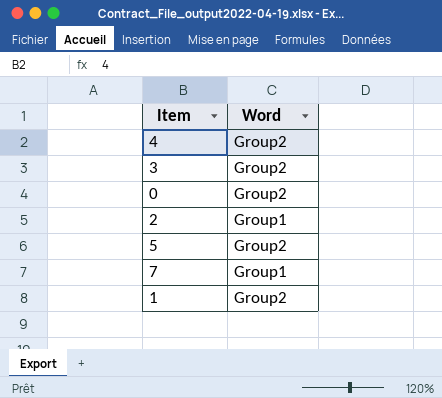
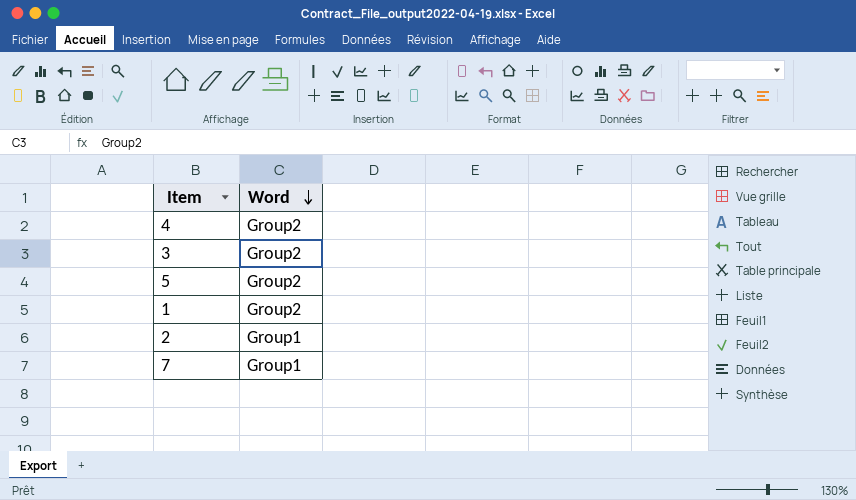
row order: none -> Word descending
row 0: Group2 -> none

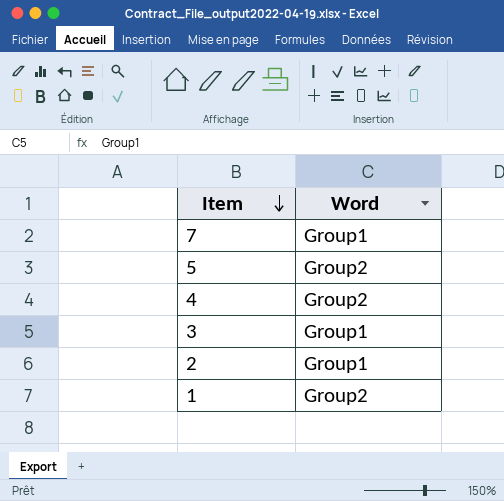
row order: Word descending -> Item descending
3 | Word: Group2 -> Group1

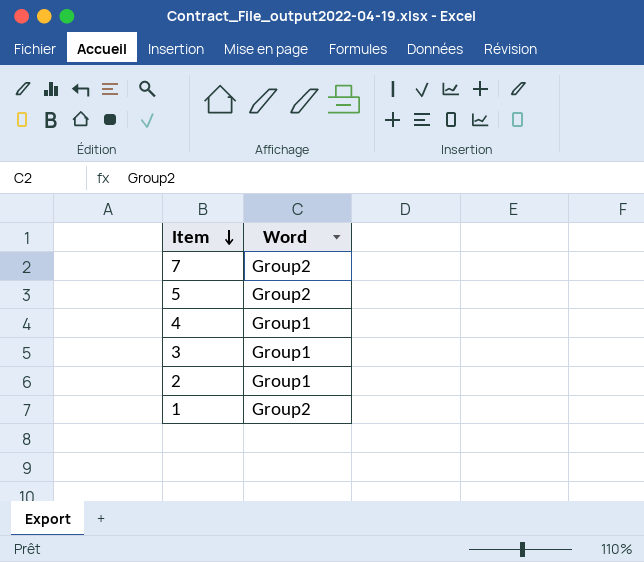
7 | Word: Group1 -> Group2
4 | Word: Group2 -> Group1

